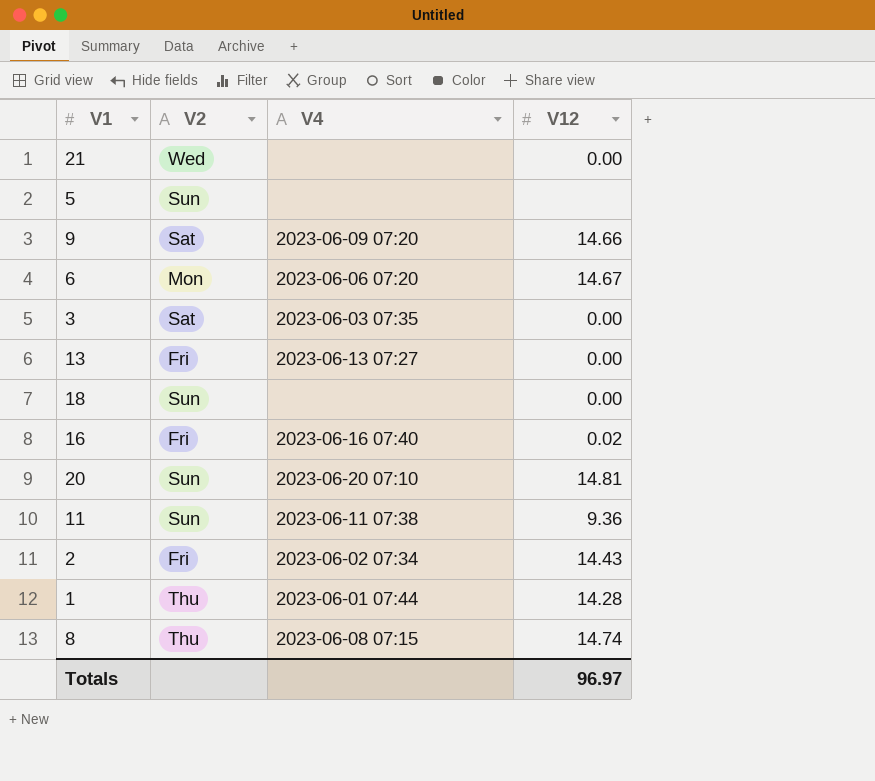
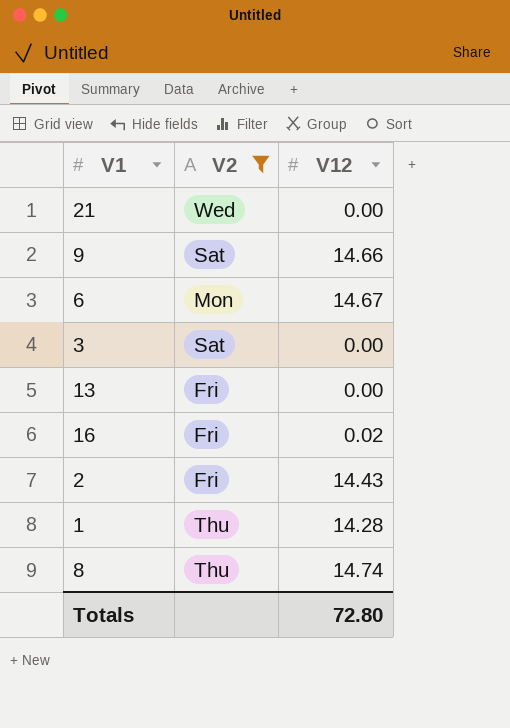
filter: none -> V2 != Sun
column V4 | position: 3 -> none
Totals | V12: 96.97 -> 72.80

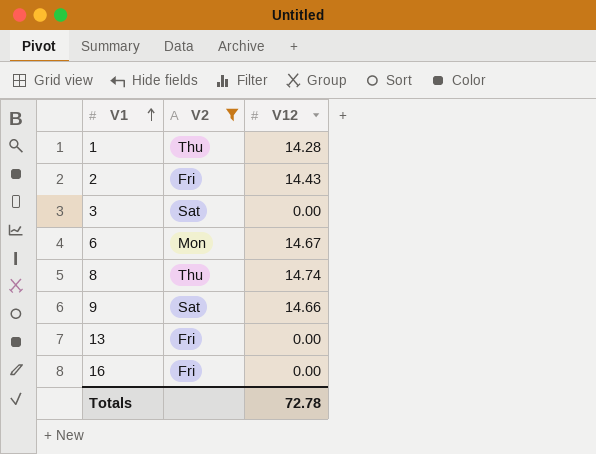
row order: none -> V1 ascending
row 21: Wed | 0.00 -> none
16 | V12: 0.02 -> 0.00
Totals | V12: 72.80 -> 72.78

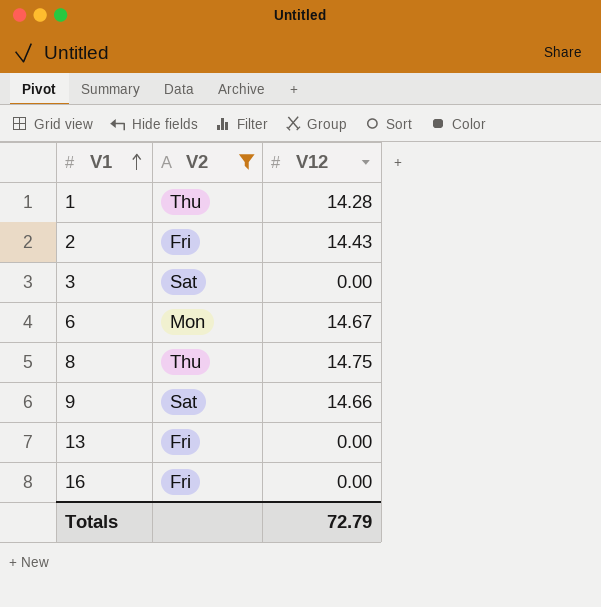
8 | V12: 14.74 -> 14.75
Totals | V12: 72.78 -> 72.79

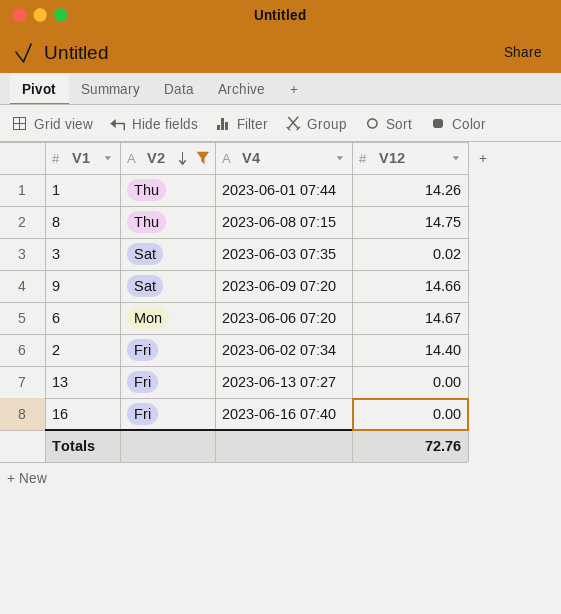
row order: V1 ascending -> V2 descending
column V4 | position: none -> 3
1 | V12: 14.28 -> 14.26
3 | V12: 0.00 -> 0.02
2 | V12: 14.43 -> 14.40
Totals | V12: 72.79 -> 72.76

